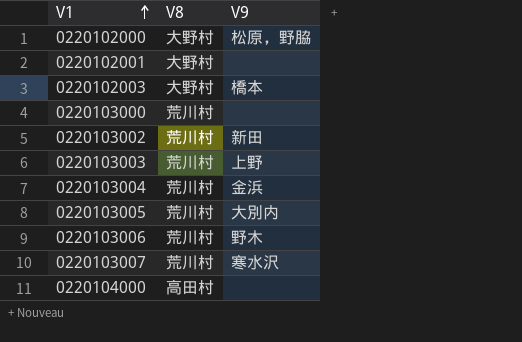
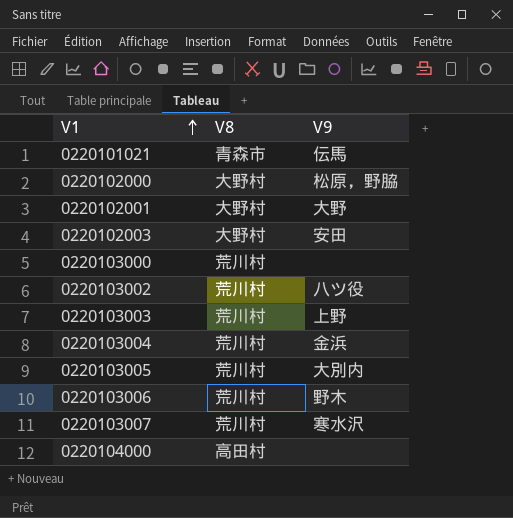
row 0220101021: none -> 青森市 | 伝馬
0220102001 | V9: none -> 大野
0220102003 | V9: 橋本 -> 安田
0220103002 | V9: 新田 -> 八ツ役

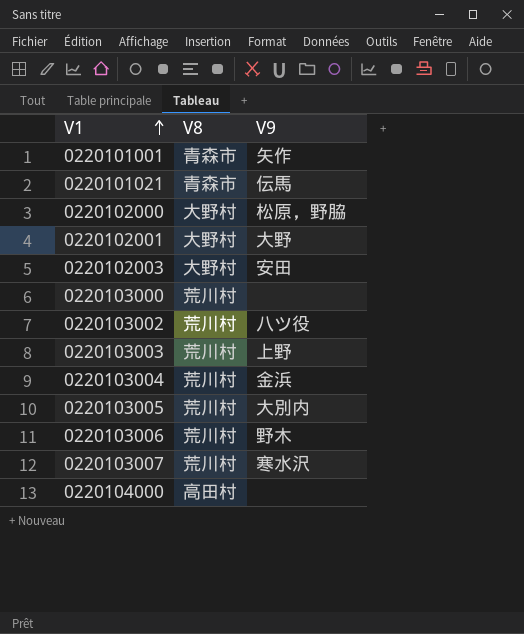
row 0220101001: none -> 青森市 | 矢作

